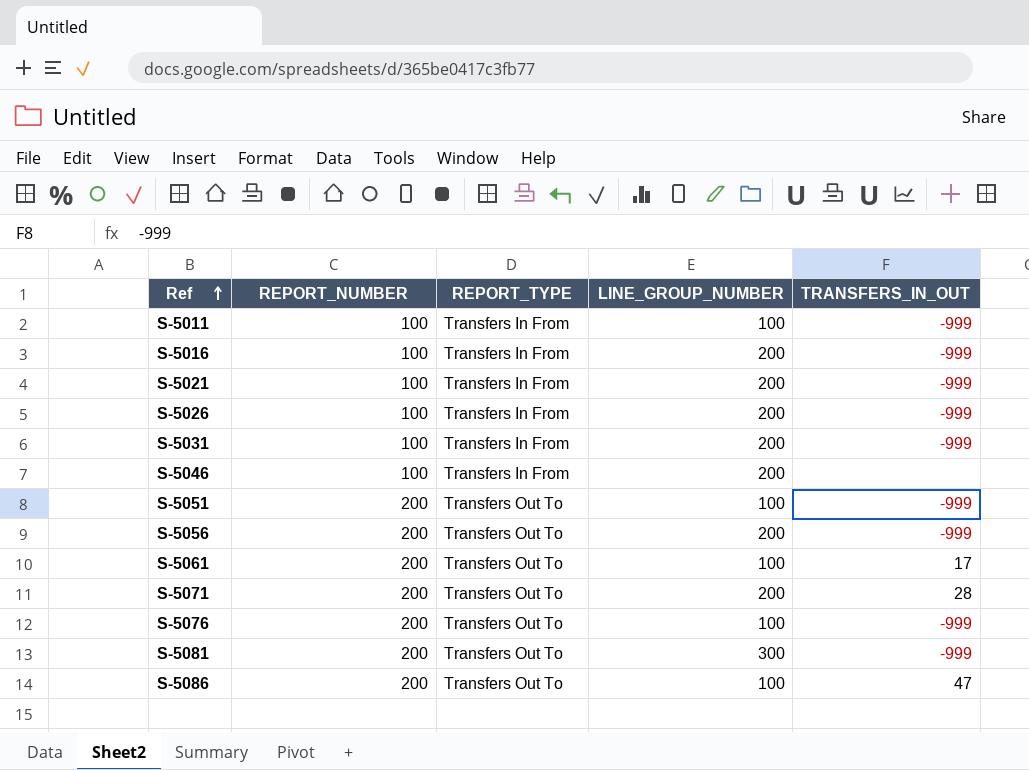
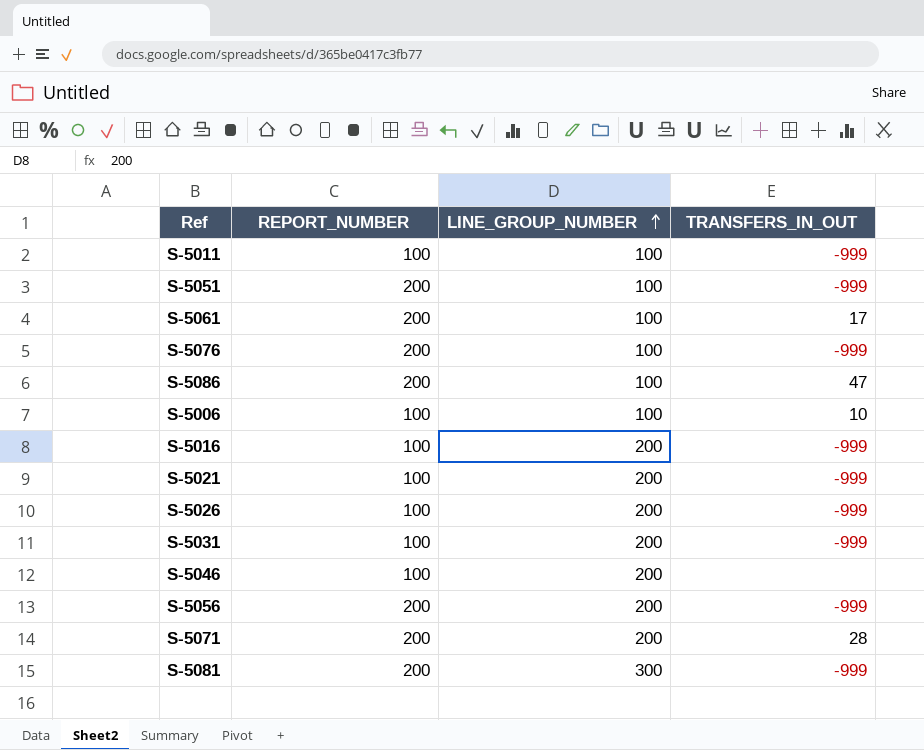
row order: Ref ascending -> LINE_GROUP_NUMBER ascending
column REPORT_TYPE | position: 3 -> none
row S-5006: none -> 100 | 100 | 10

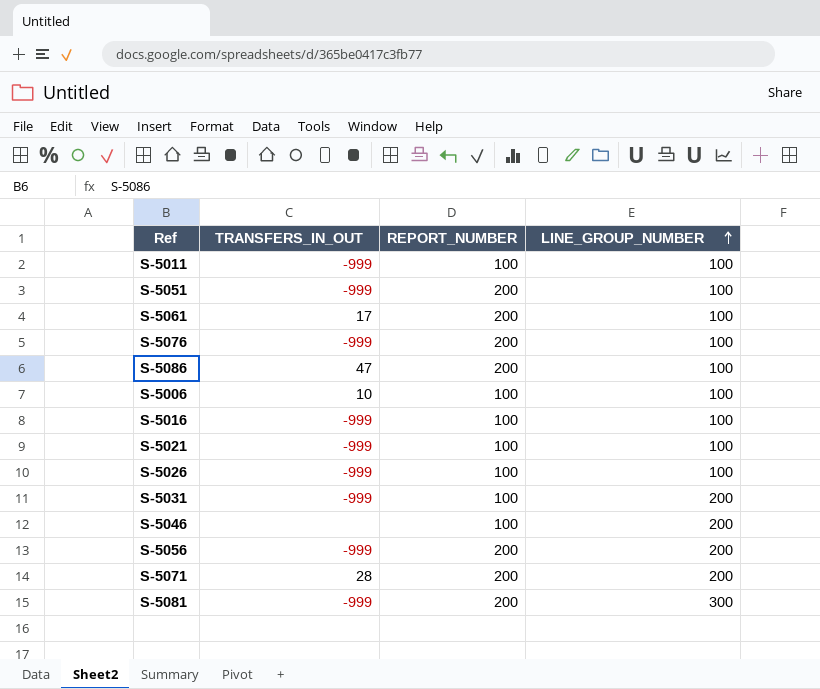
column TRANSFERS_IN_OUT | position: 4 -> 2
S-5016 | LINE_GROUP_NUMBER: 200 -> 100
S-5021 | LINE_GROUP_NUMBER: 200 -> 100
S-5026 | LINE_GROUP_NUMBER: 200 -> 100

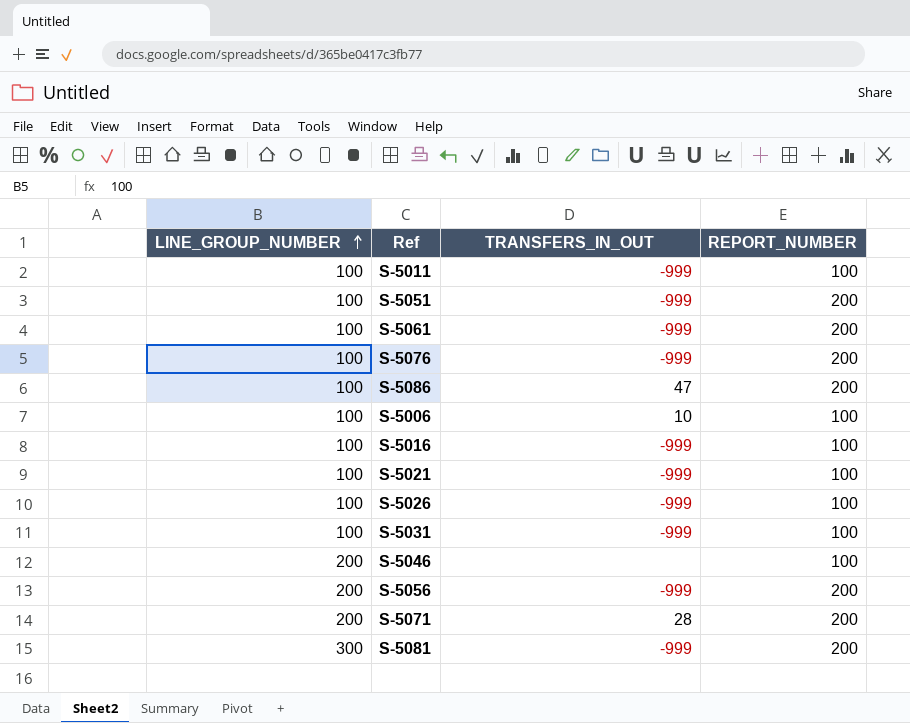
column LINE_GROUP_NUMBER | position: 4 -> 1
S-5061 | TRANSFERS_IN_OUT: 17 -> -999
S-5031 | LINE_GROUP_NUMBER: 200 -> 100

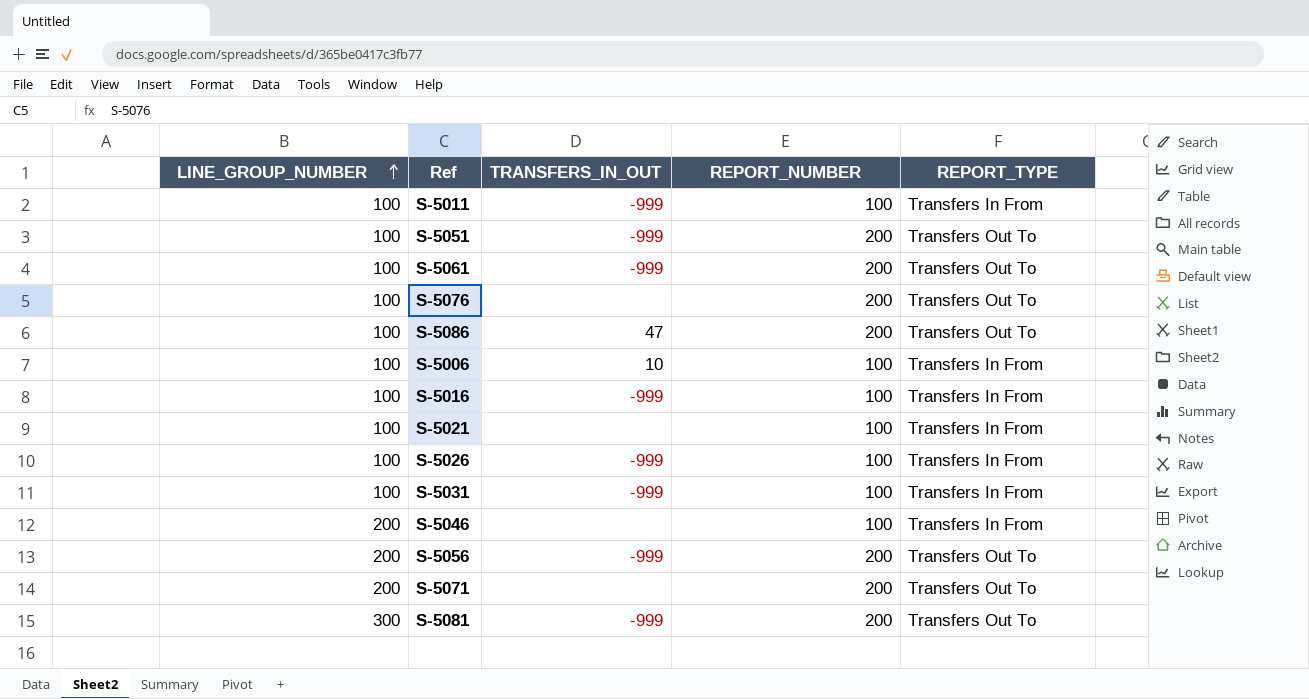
column REPORT_TYPE | position: none -> 5
S-5076 | TRANSFERS_IN_OUT: -999 -> none
S-5021 | TRANSFERS_IN_OUT: -999 -> none
S-5071 | TRANSFERS_IN_OUT: 28 -> none

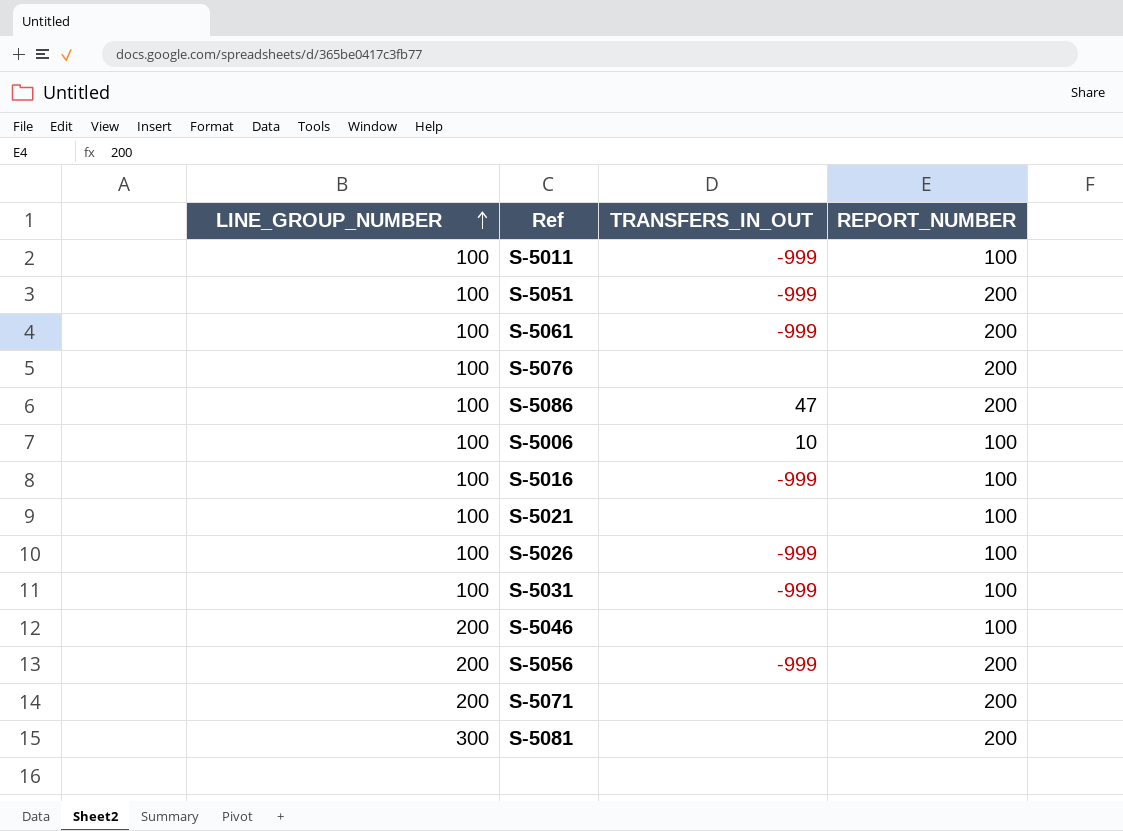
column REPORT_TYPE | position: 5 -> none
S-5081 | TRANSFERS_IN_OUT: -999 -> none

